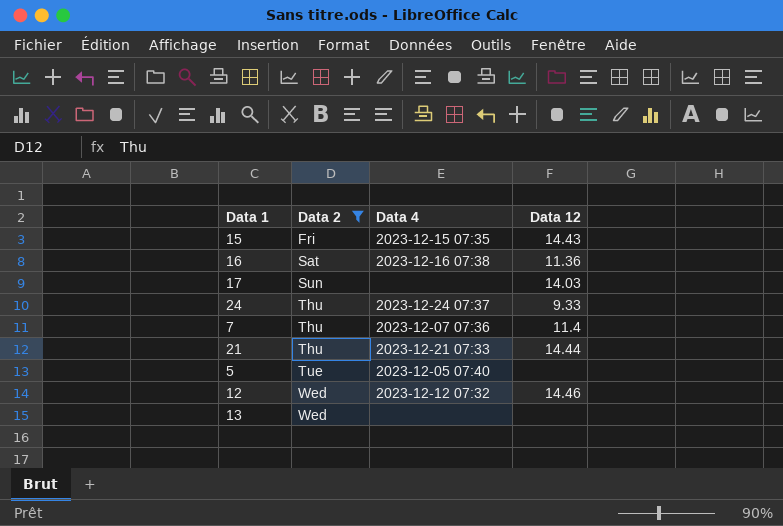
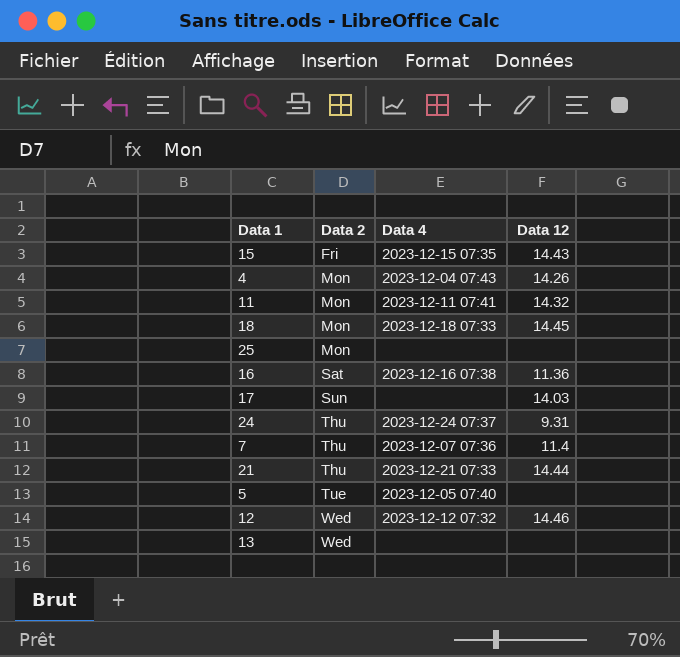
filter: Data 2 != Mon -> none
24 | Data 12: 9.33 -> 9.31

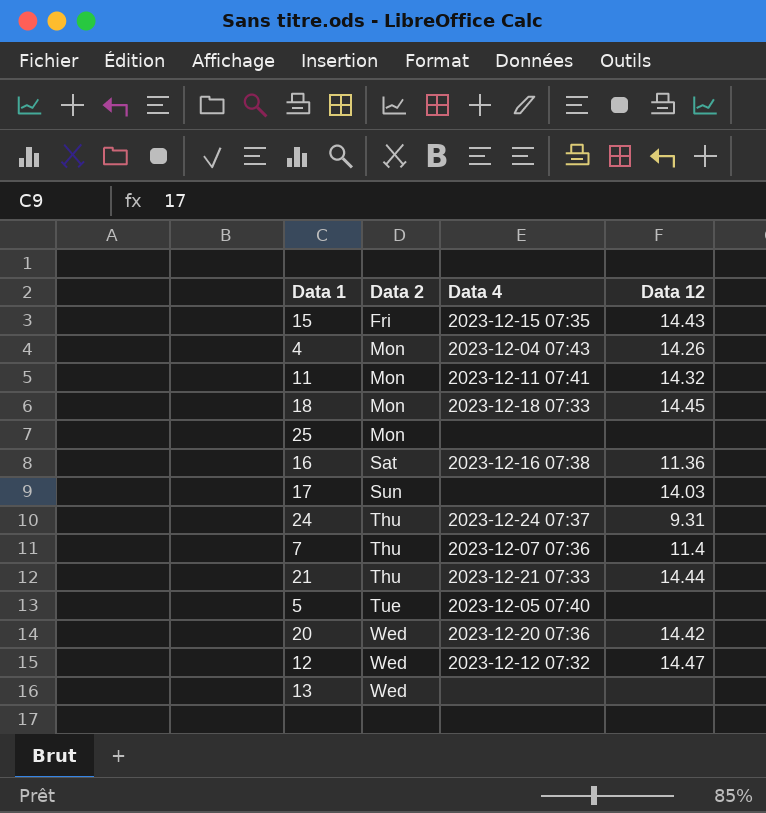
row 20: none -> Wed | 2023-12-20 07:36 | 14.42
12 | Data 12: 14.46 -> 14.47

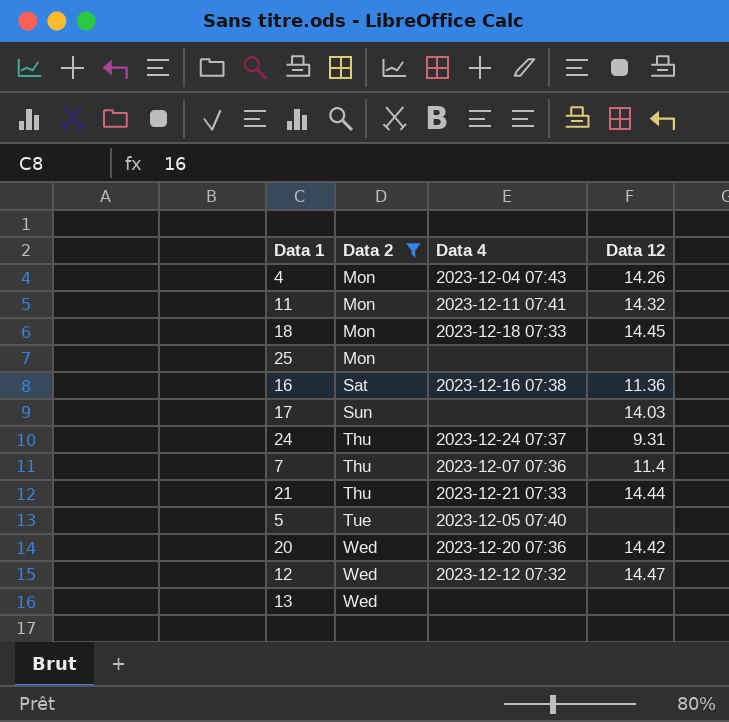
filter: none -> Data 2 != Fri

